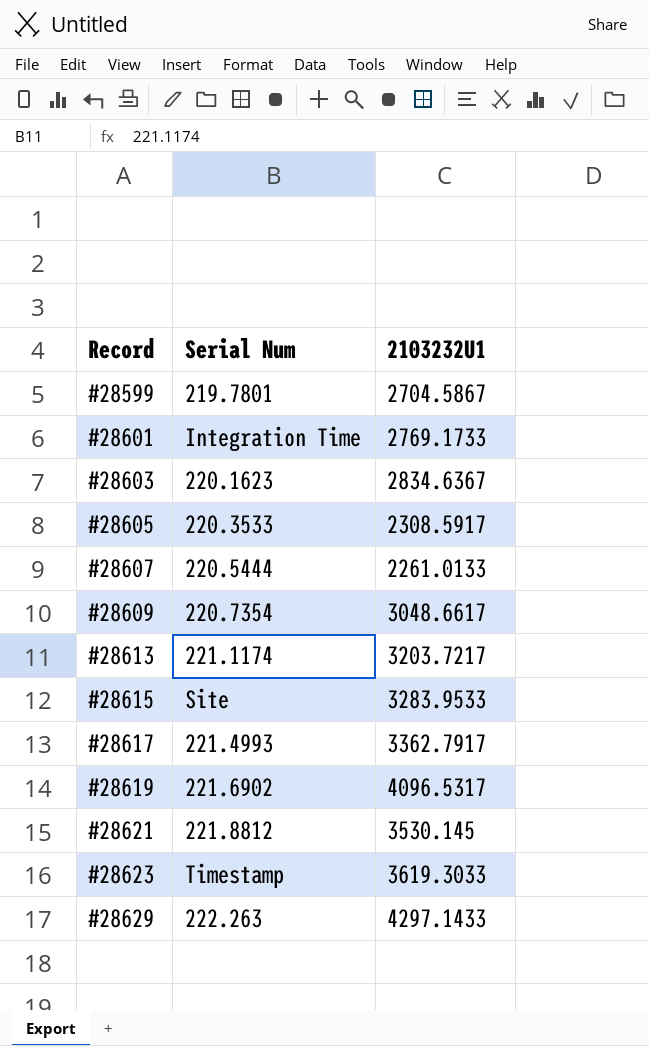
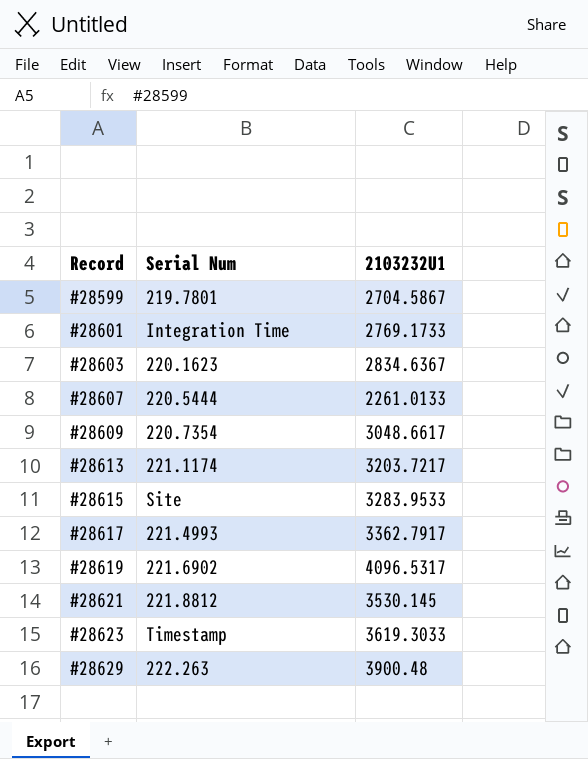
row #28605: 220.3533 | 2308.5917 -> none
#28629 | 2103232U1: 4297.1433 -> 3900.48

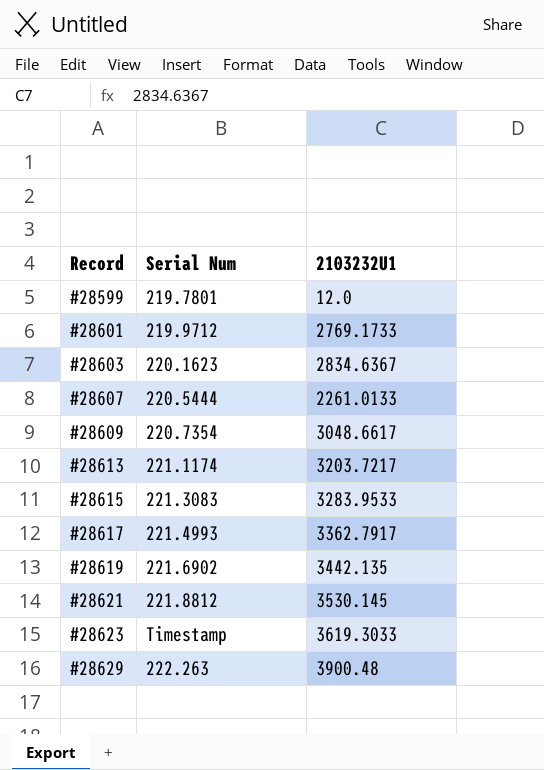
#28599 | 2103232U1: 2704.5867 -> 12.0
#28601 | Serial Num: Integration Time -> 219.9712
#28615 | Serial Num: Site -> 221.3083
#28619 | 2103232U1: 4096.5317 -> 3442.135

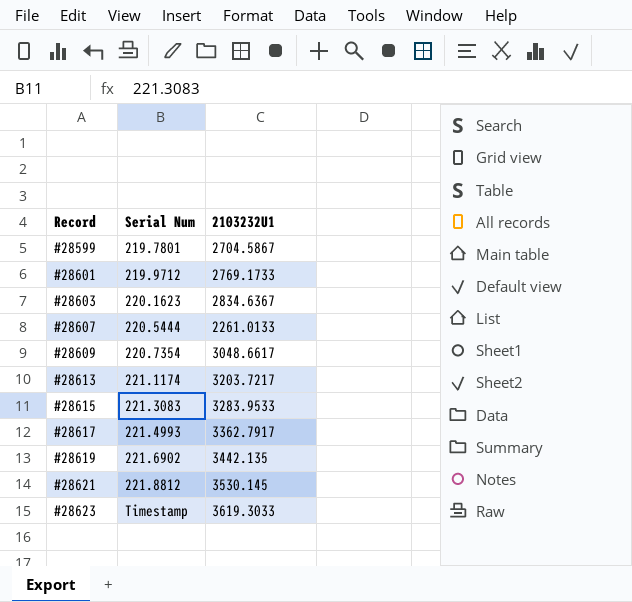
row #28629: 222.263 | 3900.48 -> none
#28599 | 2103232U1: 12.0 -> 2704.5867

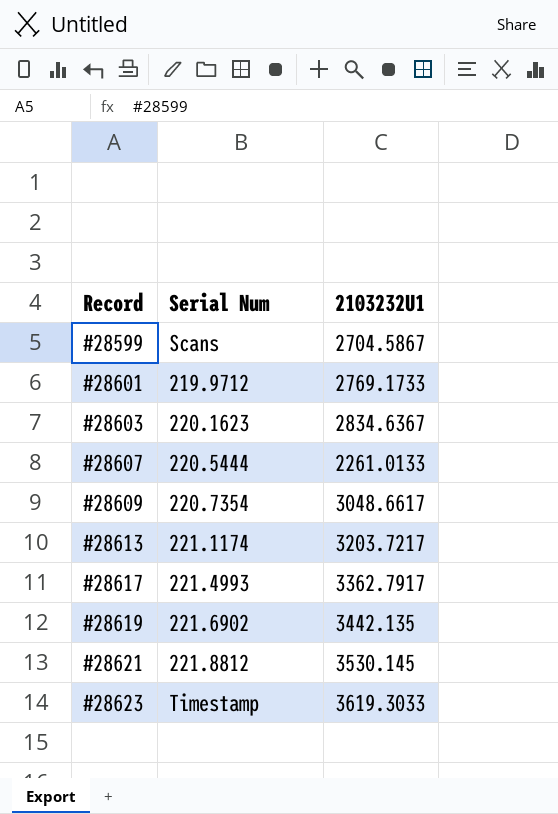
row #28615: 221.3083 | 3283.9533 -> none
#28599 | Serial Num: 219.7801 -> Scans

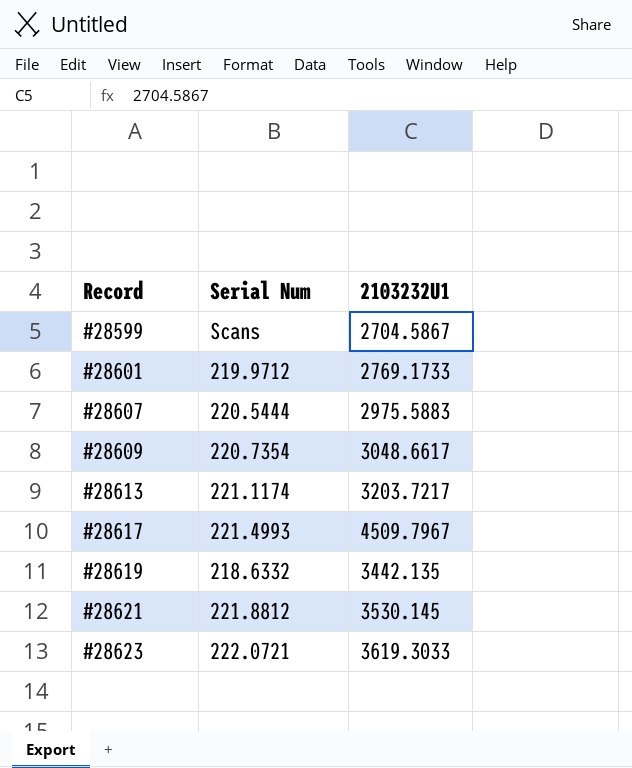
row #28603: 220.1623 | 2834.6367 -> none
#28607 | 2103232U1: 2261.0133 -> 2975.5883
#28617 | 2103232U1: 3362.7917 -> 4509.7967
#28619 | Serial Num: 221.6902 -> 218.6332
#28623 | Serial Num: Timestamp -> 222.0721

